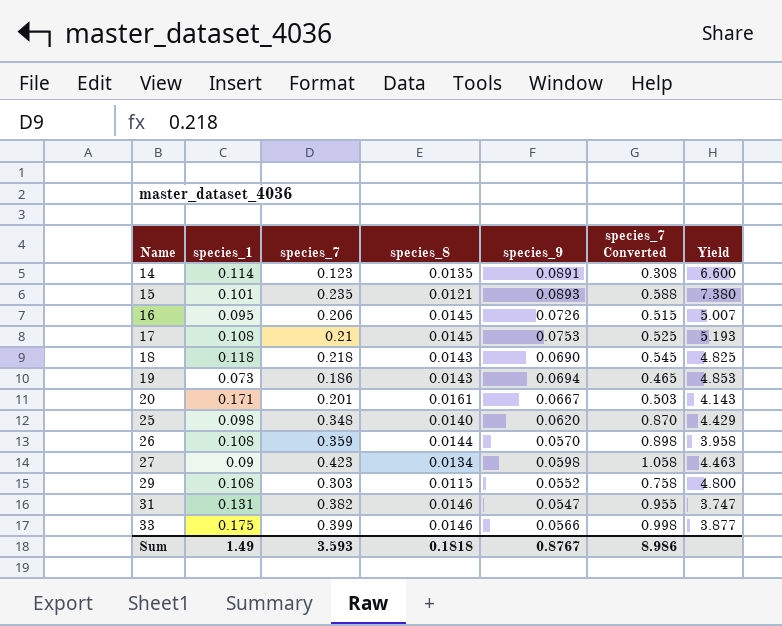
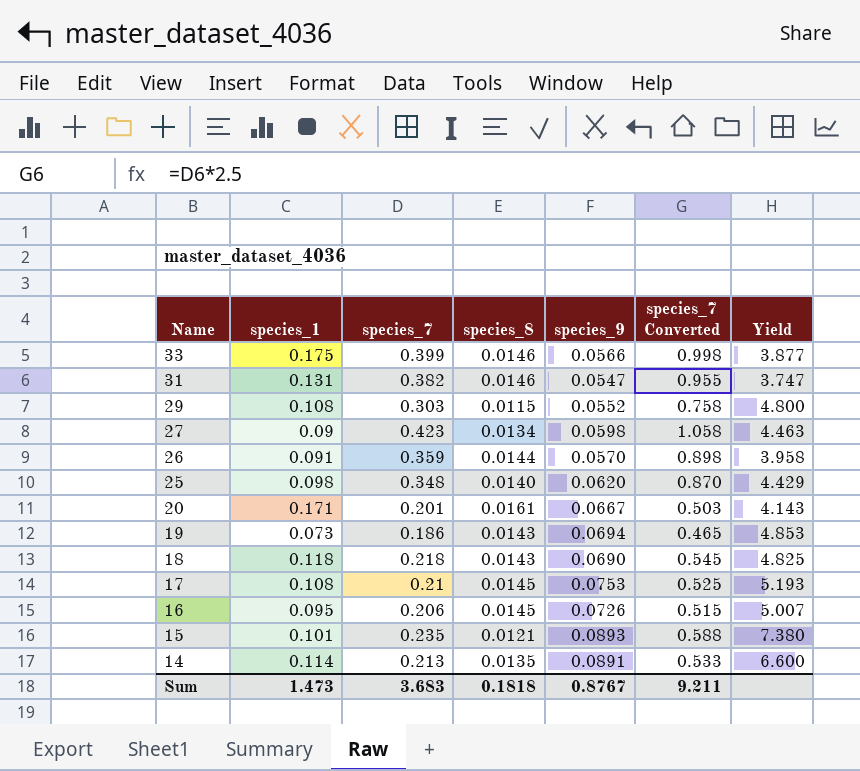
row order: Name ascending -> Name descending
26 | species_1: 0.108 -> 0.091
14 | species_7: 0.123 -> 0.213
14 | species_7 Converted: 0.308 -> 0.533
Sum | species_1: 1.49 -> 1.473
Sum | species_7: 3.593 -> 3.683
Sum | species_7 Converted: 8.986 -> 9.211

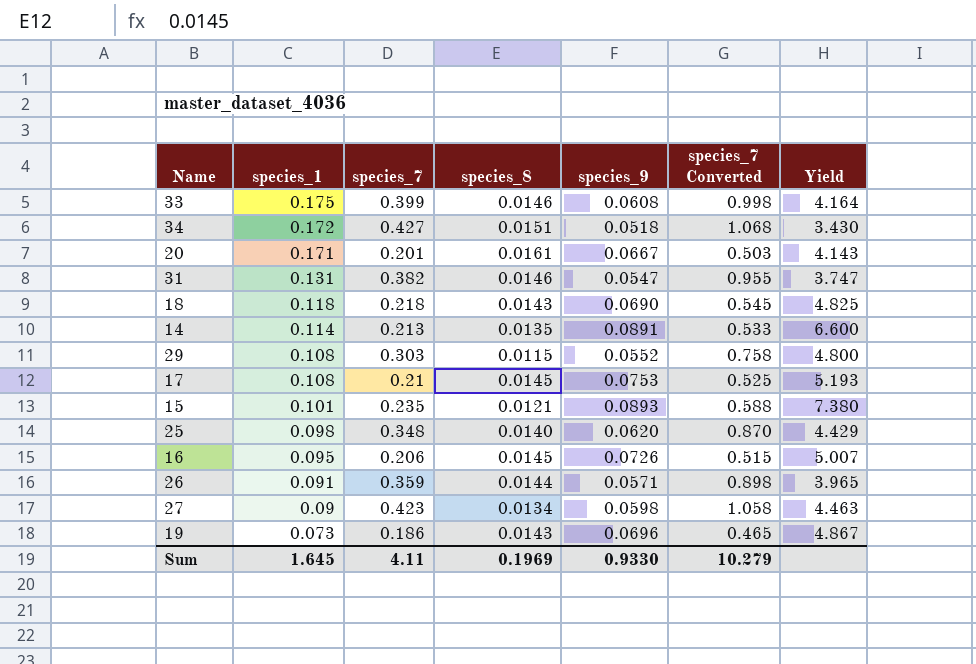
row order: Name descending -> species_1 descending
33 | species_9: 0.0566 -> 0.0608
33 | Yield: 3.877 -> 4.164
row 34: none -> 0.172 | 0.427 | 0.0151 | 0.0518 | 1.068 | 3.430
26 | species_9: 0.0570 -> 0.0571
26 | Yield: 3.958 -> 3.965
19 | species_9: 0.0694 -> 0.0696
19 | Yield: 4.853 -> 4.867
Sum | species_1: 1.473 -> 1.645
Sum | species_7: 3.683 -> 4.11
Sum | species_8: 0.1818 -> 0.1969
Sum | species_9: 0.8767 -> 0.9330
Sum | species_7 Converted: 9.211 -> 10.279

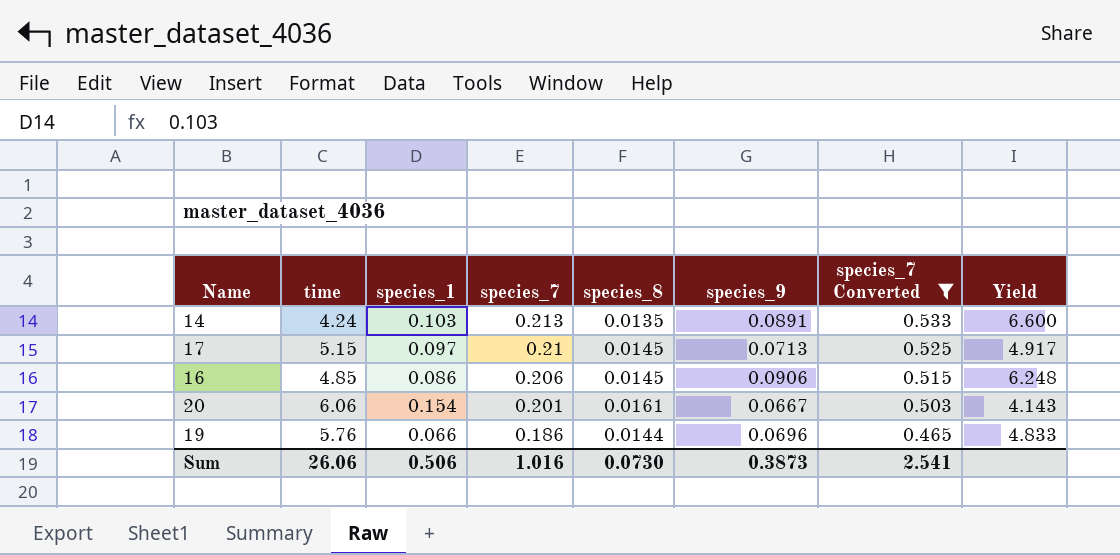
filter: none -> species_7 Converted <= 0.533
row order: species_1 descending -> species_7 descending
column time | position: none -> 2
14 | species_1: 0.114 -> 0.103
17 | species_1: 0.108 -> 0.097
17 | species_9: 0.0753 -> 0.0713
17 | Yield: 5.193 -> 4.917
16 | species_1: 0.095 -> 0.086
16 | species_9: 0.0726 -> 0.0906
16 | Yield: 5.007 -> 6.248
20 | species_1: 0.171 -> 0.154
19 | species_1: 0.073 -> 0.066
19 | species_8: 0.0143 -> 0.0144
19 | Yield: 4.867 -> 4.833
Sum | species_1: 1.645 -> 0.506
Sum | species_7: 4.11 -> 1.016
Sum | species_8: 0.1969 -> 0.0730
Sum | species_9: 0.9330 -> 0.3873
Sum | species_7 Converted: 10.279 -> 2.541

